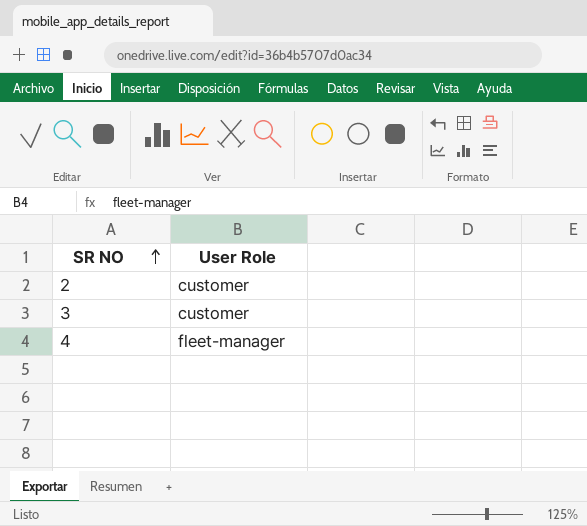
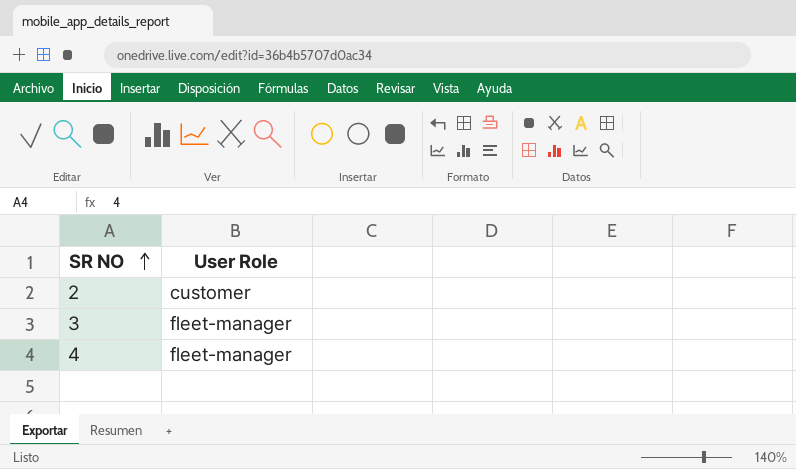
3 | User Role: customer -> fleet-manager

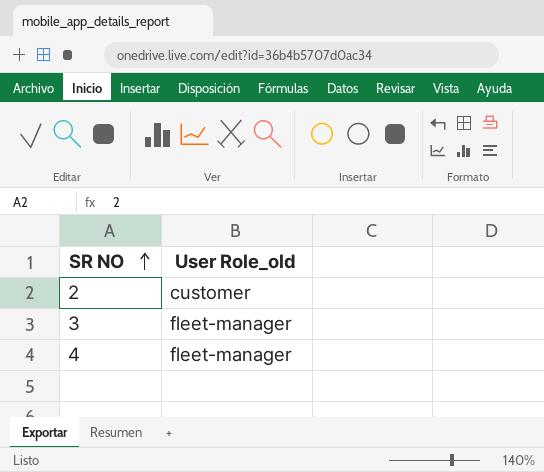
column name: User Role -> User Role_old

